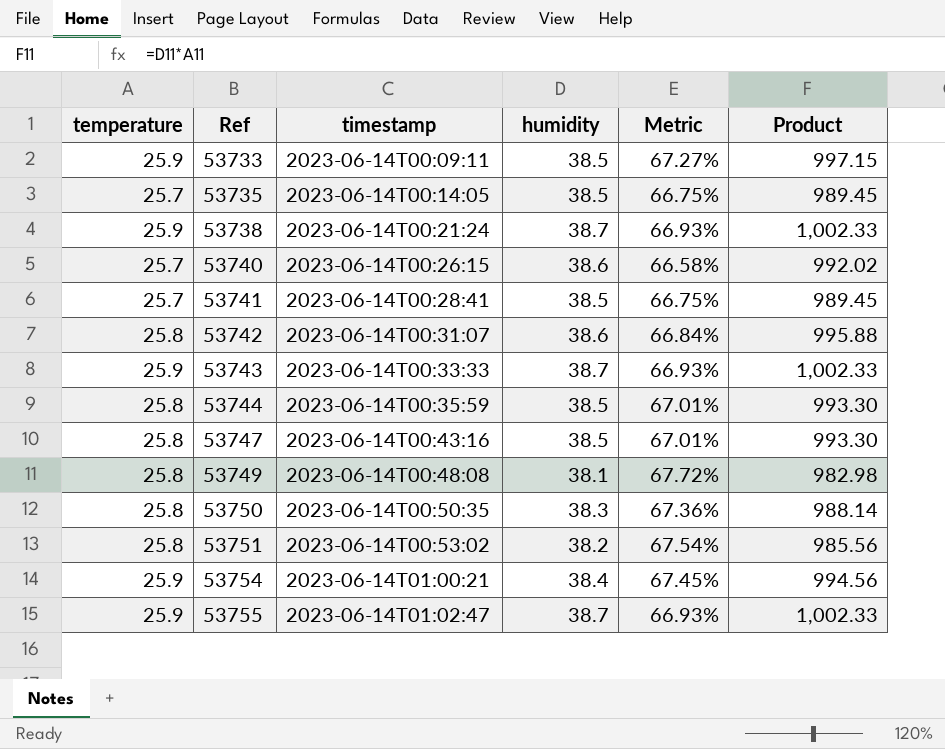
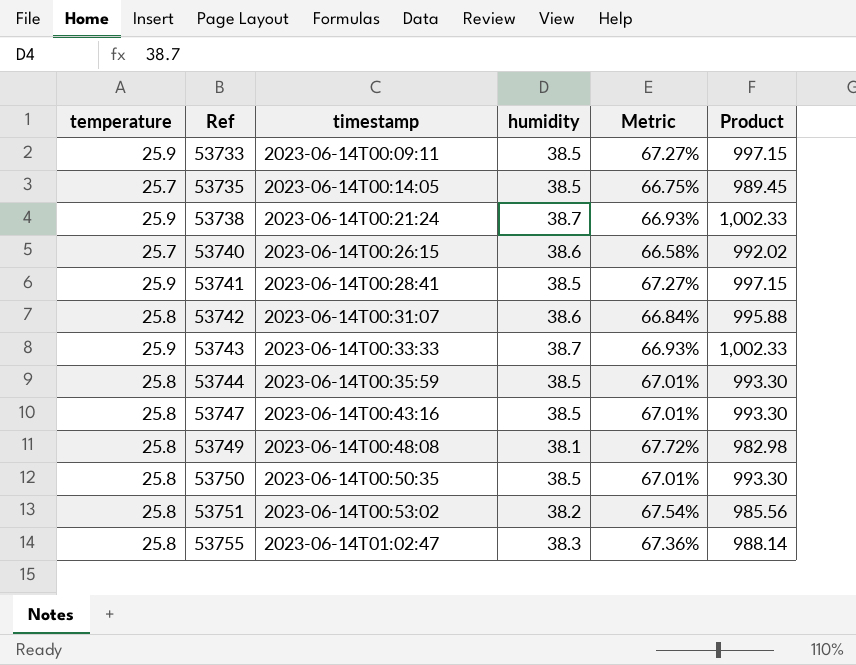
row 53754: 25.9 | 2023-06-14T01:00:21 | 38.4 | 67.45% | 994.56 -> none
53741 | temperature: 25.7 -> 25.9
53741 | Metric: 66.75% -> 67.27%
53741 | Product: 989.45 -> 997.15
53750 | humidity: 38.3 -> 38.5
53750 | Metric: 67.36% -> 67.01%
53750 | Product: 988.14 -> 993.30
53755 | temperature: 25.9 -> 25.8
53755 | humidity: 38.7 -> 38.3
53755 | Metric: 66.93% -> 67.36%
53755 | Product: 1,002.33 -> 988.14

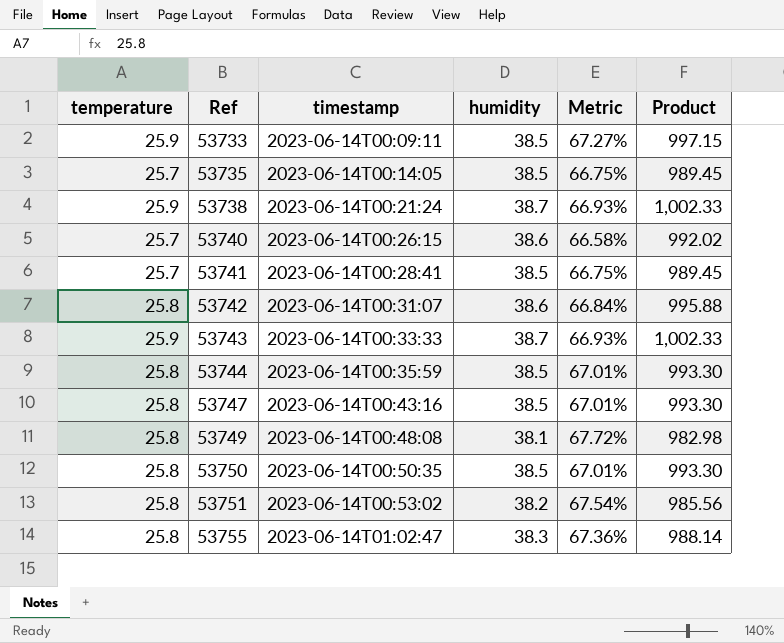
53741 | temperature: 25.9 -> 25.7
53741 | Metric: 67.27% -> 66.75%
53741 | Product: 997.15 -> 989.45

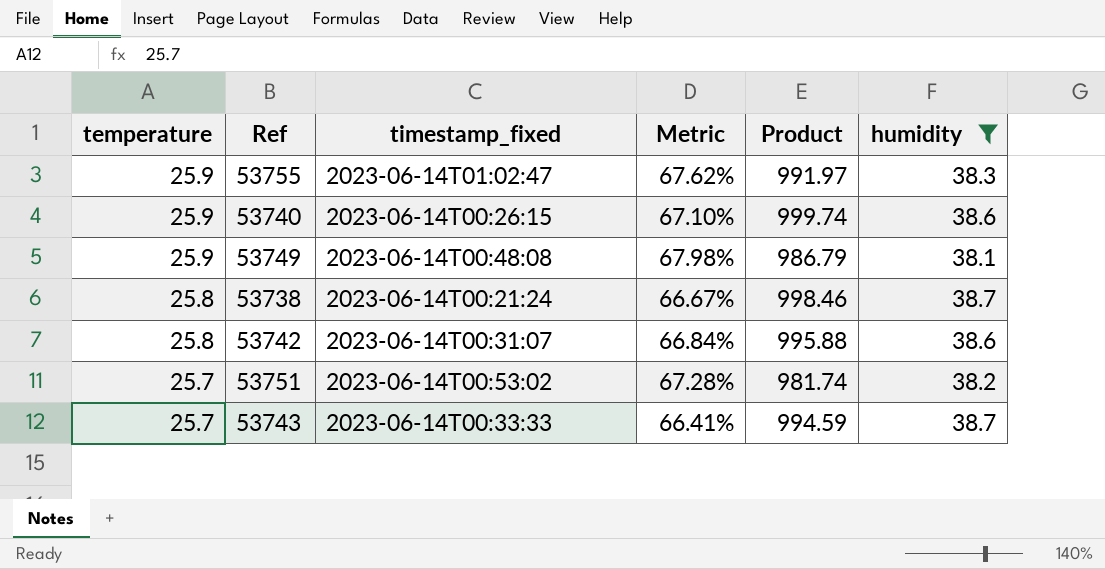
filter: none -> humidity != 38.5
row order: Ref ascending -> temperature descending
column name: timestamp -> timestamp_fixed
column humidity | position: 4 -> 6
53755 | temperature: 25.8 -> 25.9
53755 | Metric: 67.36% -> 67.62%
53755 | Product: 988.14 -> 991.97
53740 | temperature: 25.7 -> 25.9
53740 | Metric: 66.58% -> 67.10%
53740 | Product: 992.02 -> 999.74
53749 | temperature: 25.8 -> 25.9
53749 | Metric: 67.72% -> 67.98%
53749 | Product: 982.98 -> 986.79
53738 | temperature: 25.9 -> 25.8
53738 | Metric: 66.93% -> 66.67%
53738 | Product: 1,002.33 -> 998.46
53751 | temperature: 25.8 -> 25.7
53751 | Metric: 67.54% -> 67.28%
53751 | Product: 985.56 -> 981.74
53743 | temperature: 25.9 -> 25.7
53743 | Metric: 66.93% -> 66.41%
53743 | Product: 1,002.33 -> 994.59

